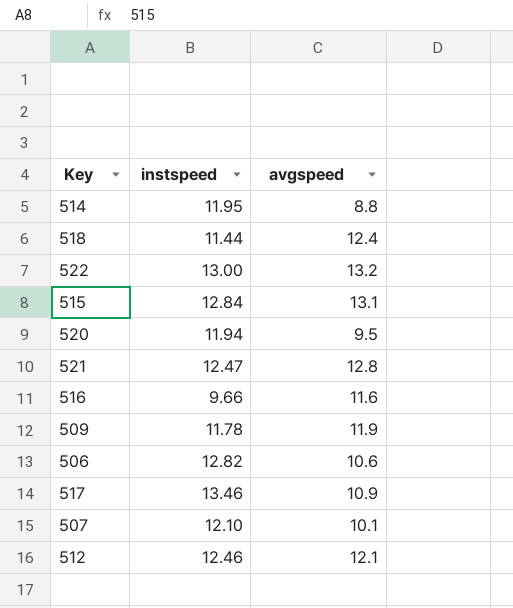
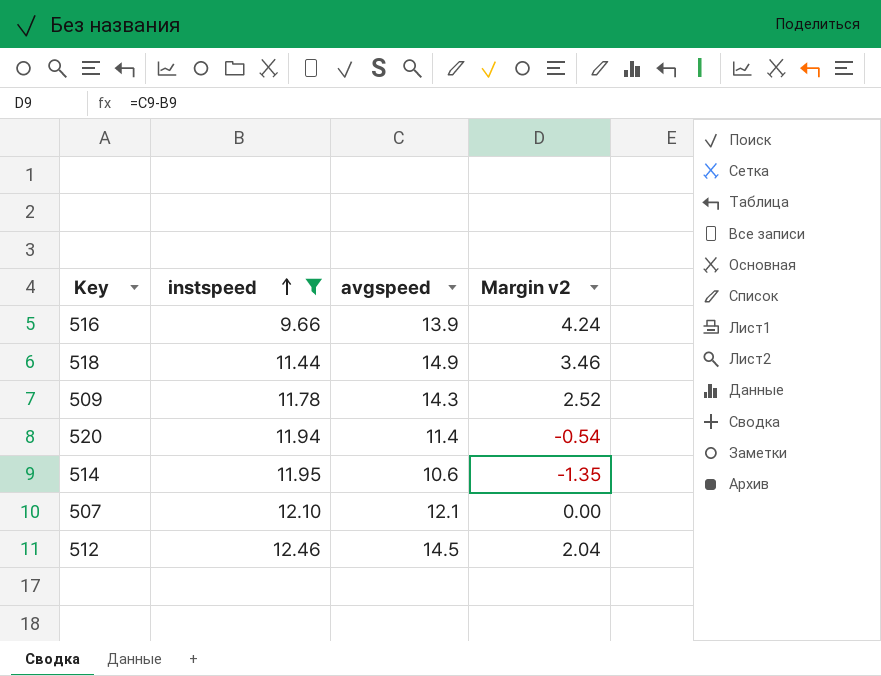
filter: none -> instspeed <= 12.46
row order: none -> instspeed ascending
column Margin v2 | formula: none -> [avgspeed] - [instspeed]
516 | avgspeed: 11.6 -> 13.9
518 | avgspeed: 12.4 -> 14.9
509 | avgspeed: 11.9 -> 14.3
520 | avgspeed: 9.5 -> 11.4
514 | avgspeed: 8.8 -> 10.6
507 | avgspeed: 10.1 -> 12.1
512 | avgspeed: 12.1 -> 14.5

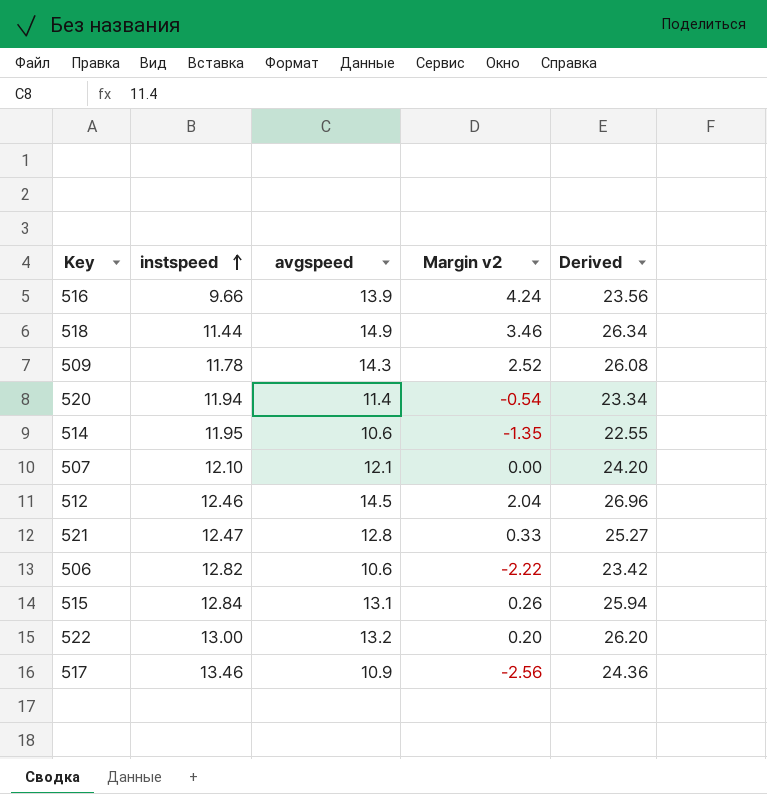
filter: instspeed <= 12.46 -> none
column Derived | formula: none -> [instspeed] + [avgspeed]

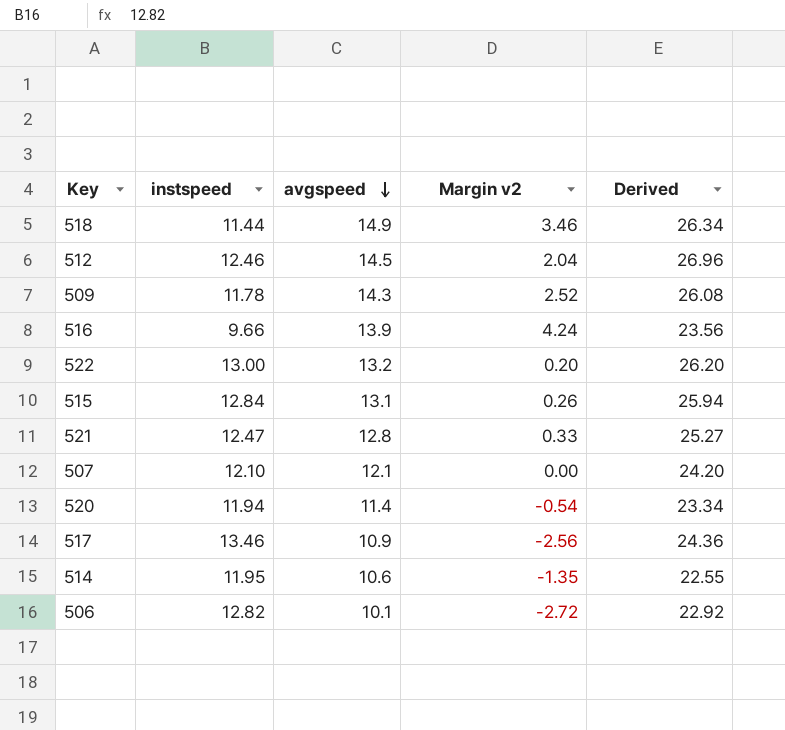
row order: instspeed ascending -> avgspeed descending
506 | avgspeed: 10.6 -> 10.1
506 | Margin v2: -2.22 -> -2.72
506 | Derived: 23.42 -> 22.92

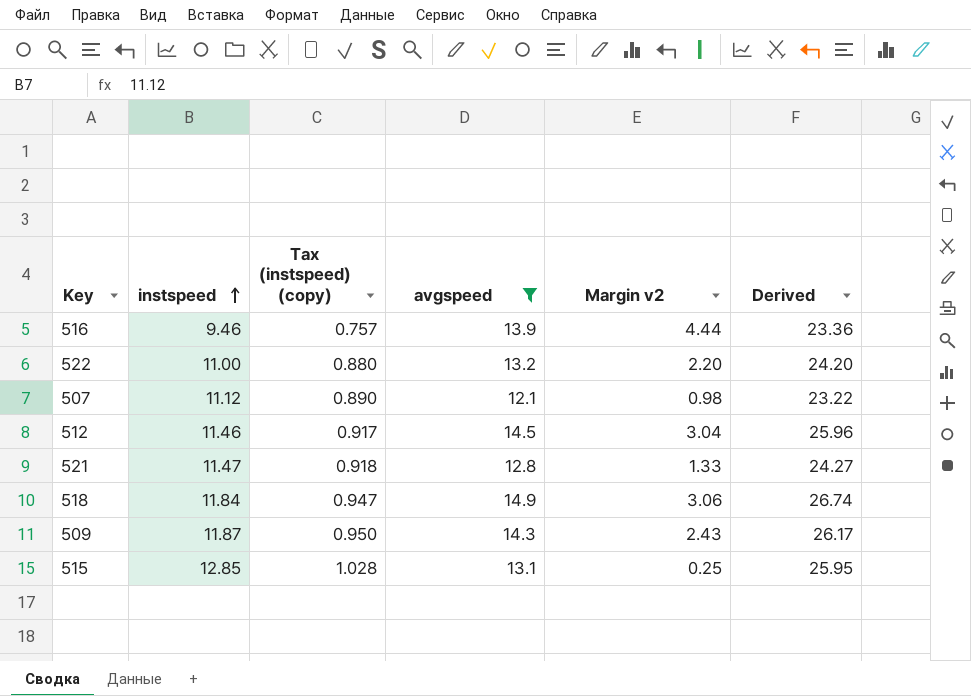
filter: none -> avgspeed >= 12.1
row order: avgspeed descending -> instspeed ascending
column Tax (instspeed) (copy) | formula: none -> [instspeed] * 0.08
516 | instspeed: 9.66 -> 9.46
516 | Margin v2: 4.24 -> 4.44
516 | Derived: 23.56 -> 23.36
522 | instspeed: 13.00 -> 11.00
522 | Margin v2: 0.20 -> 2.20
522 | Derived: 26.20 -> 24.20
507 | instspeed: 12.10 -> 11.12
507 | Margin v2: 0.00 -> 0.98
507 | Derived: 24.20 -> 23.22
512 | instspeed: 12.46 -> 11.46
512 | Margin v2: 2.04 -> 3.04
512 | Derived: 26.96 -> 25.96
521 | instspeed: 12.47 -> 11.47
521 | Margin v2: 0.33 -> 1.33
521 | Derived: 25.27 -> 24.27
518 | instspeed: 11.44 -> 11.84
518 | Margin v2: 3.46 -> 3.06
518 | Derived: 26.34 -> 26.74
509 | instspeed: 11.78 -> 11.87
509 | Margin v2: 2.52 -> 2.43
509 | Derived: 26.08 -> 26.17
515 | instspeed: 12.84 -> 12.85
515 | Margin v2: 0.26 -> 0.25
515 | Derived: 25.94 -> 25.95

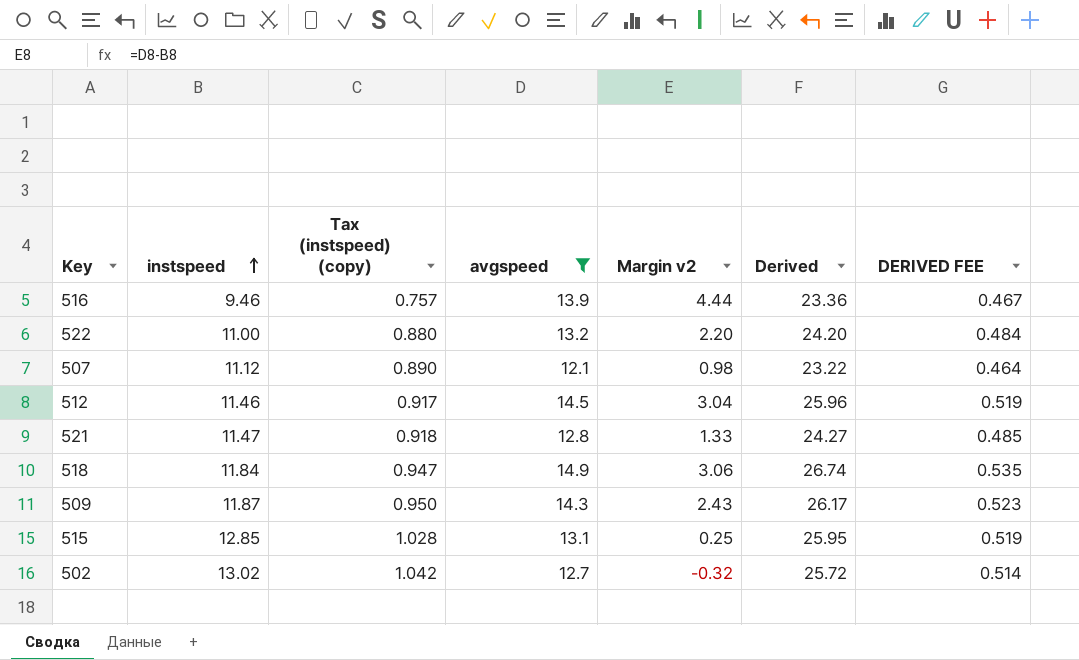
column DERIVED FEE | formula: none -> [Derived] * 0.02
row 502: none -> 13.02 | 1.042 | 12.7 | -0.32 | 25.72 | 0.514

